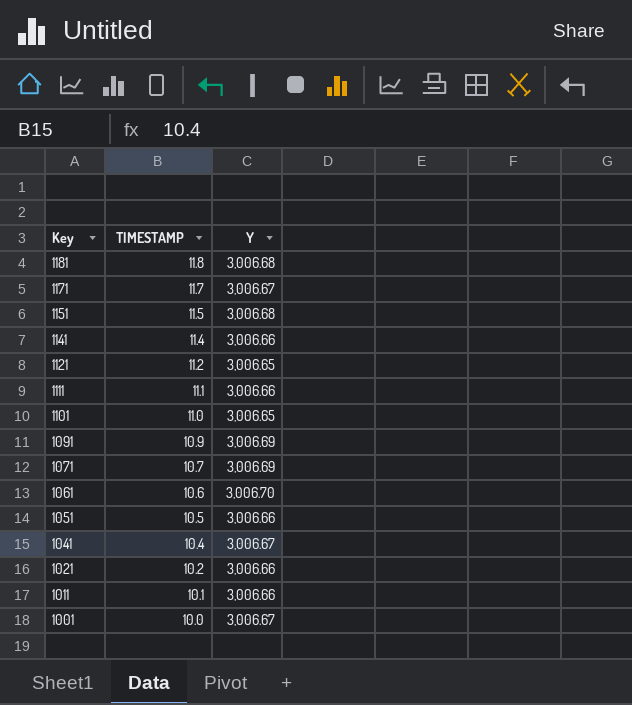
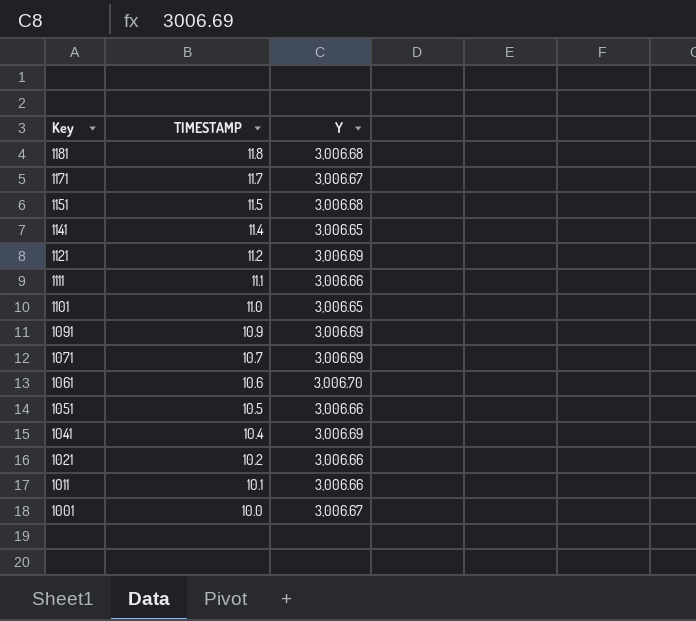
1141 | Y: 3,006.66 -> 3,006.65
1121 | Y: 3,006.65 -> 3,006.69
1041 | Y: 3,006.67 -> 3,006.69

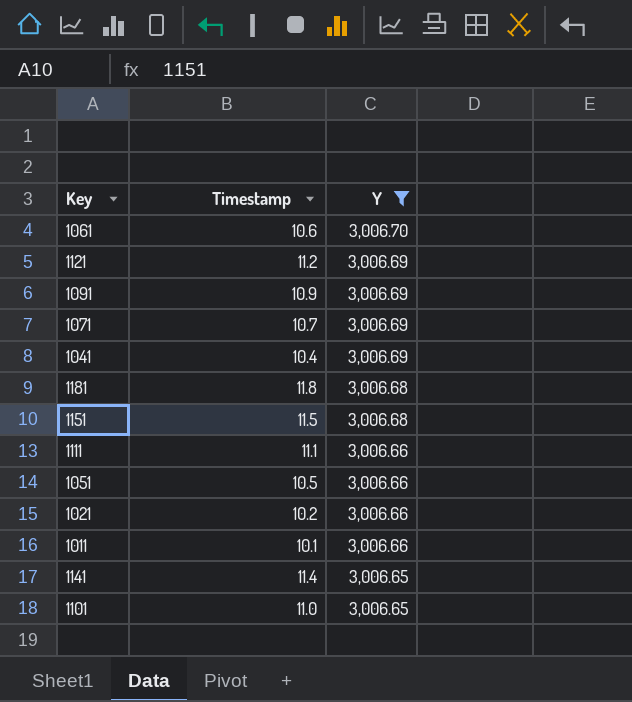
filter: none -> Y != 3,006.67
row order: Key descending -> Y descending
column name: TIMESTAMP -> Timestamp

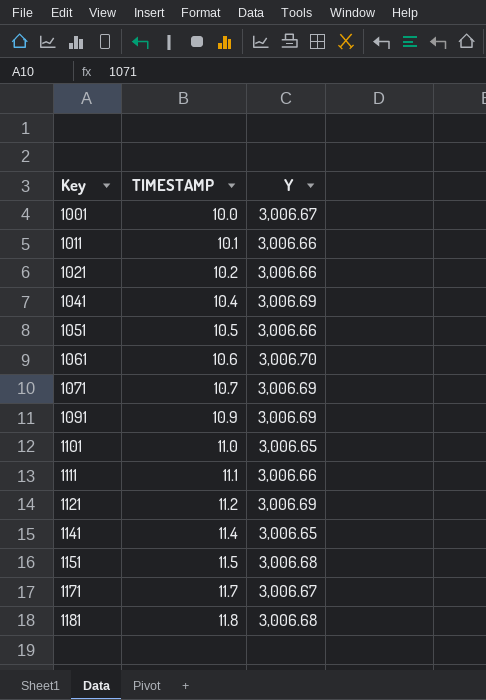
filter: Y != 3,006.67 -> none
row order: Y descending -> Key ascending
column name: Timestamp -> TIMESTAMP

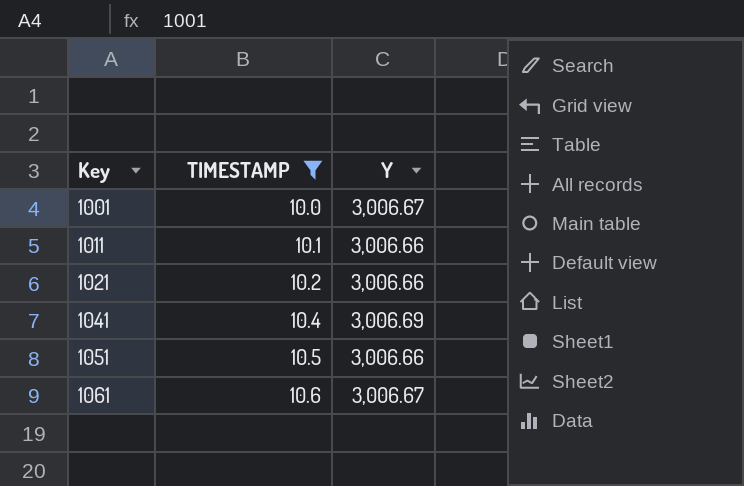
filter: none -> TIMESTAMP <= 10.6
1061 | Y: 3,006.70 -> 3,006.67

